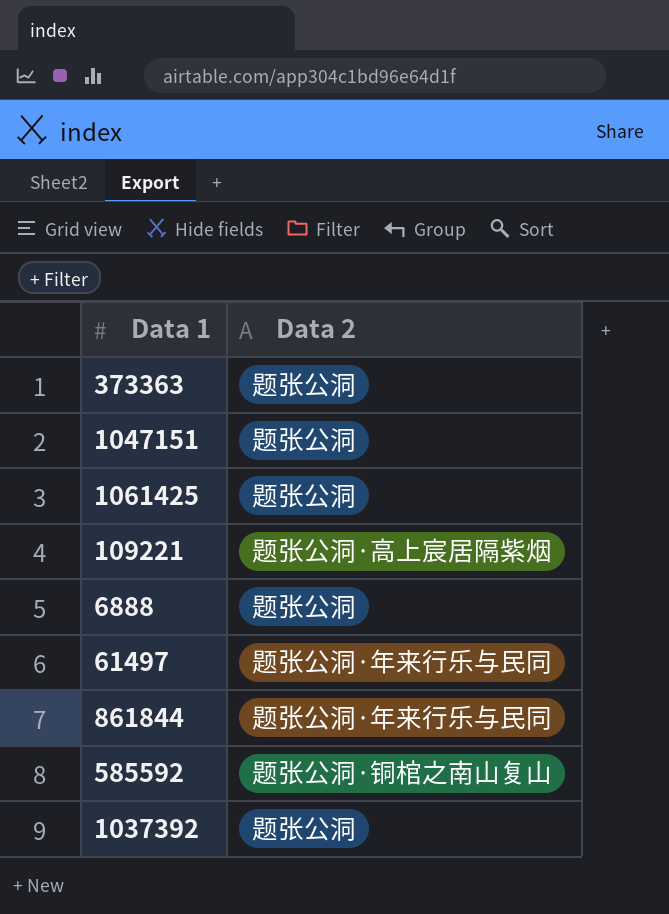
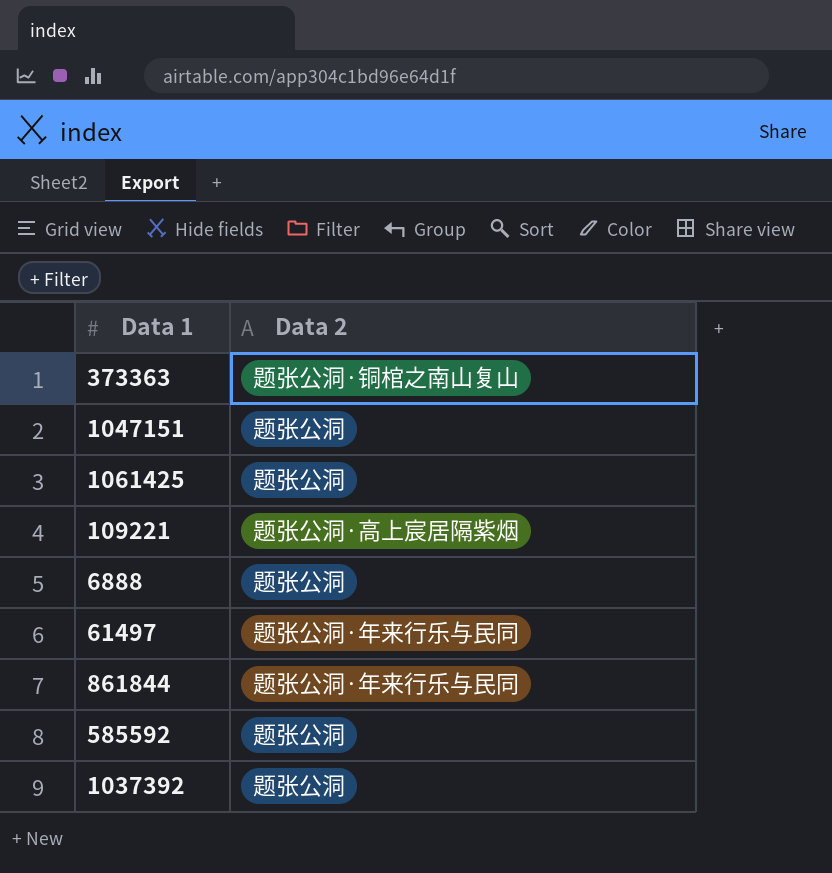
373363 | Data 2: 题张公洞 -> 题张公洞·铜棺之南山复山
585592 | Data 2: 题张公洞·铜棺之南山复山 -> 题张公洞

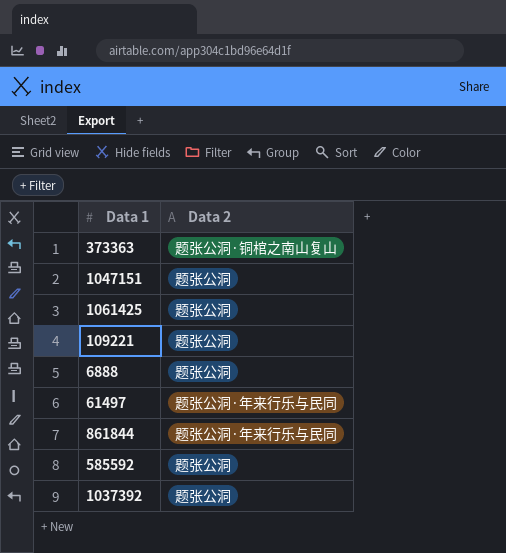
109221 | Data 2: 题张公洞·高上宸居隔紫烟 -> 题张公洞

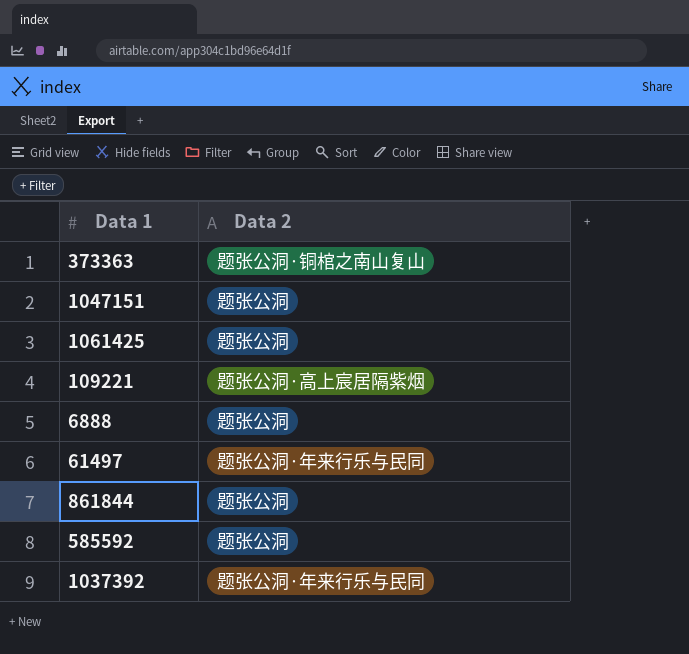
109221 | Data 2: 题张公洞 -> 题张公洞·高上宸居隔紫烟
861844 | Data 2: 题张公洞·年来行乐与民同 -> 题张公洞
1037392 | Data 2: 题张公洞 -> 题张公洞·年来行乐与民同

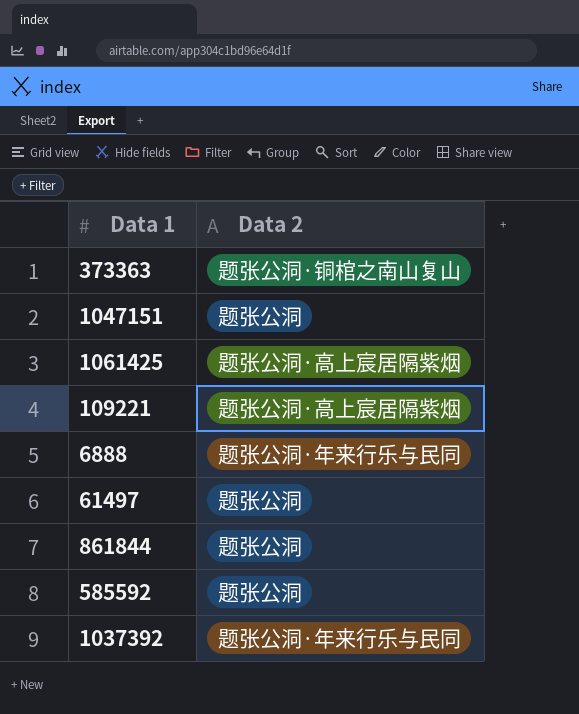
1061425 | Data 2: 题张公洞 -> 题张公洞·高上宸居隔紫烟
6888 | Data 2: 题张公洞 -> 题张公洞·年来行乐与民同
61497 | Data 2: 题张公洞·年来行乐与民同 -> 题张公洞

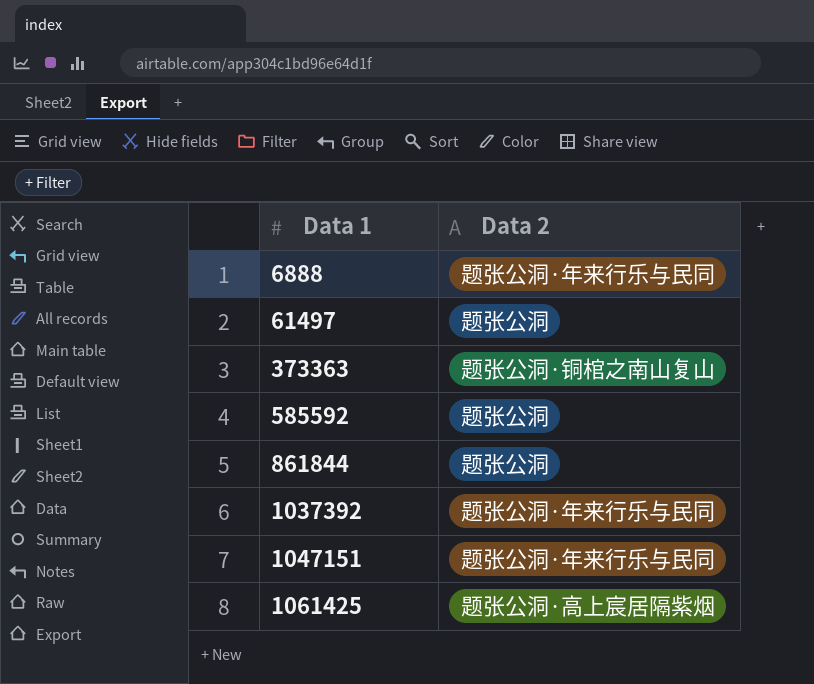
row order: none -> Data 1 ascending
row 109221: 题张公洞·高上宸居隔紫烟 -> none
1047151 | Data 2: 题张公洞 -> 题张公洞·年来行乐与民同

